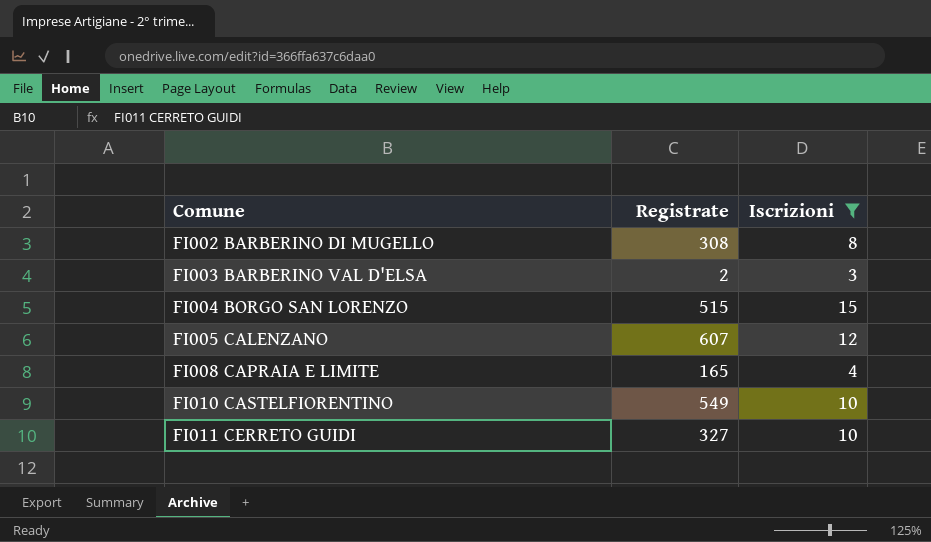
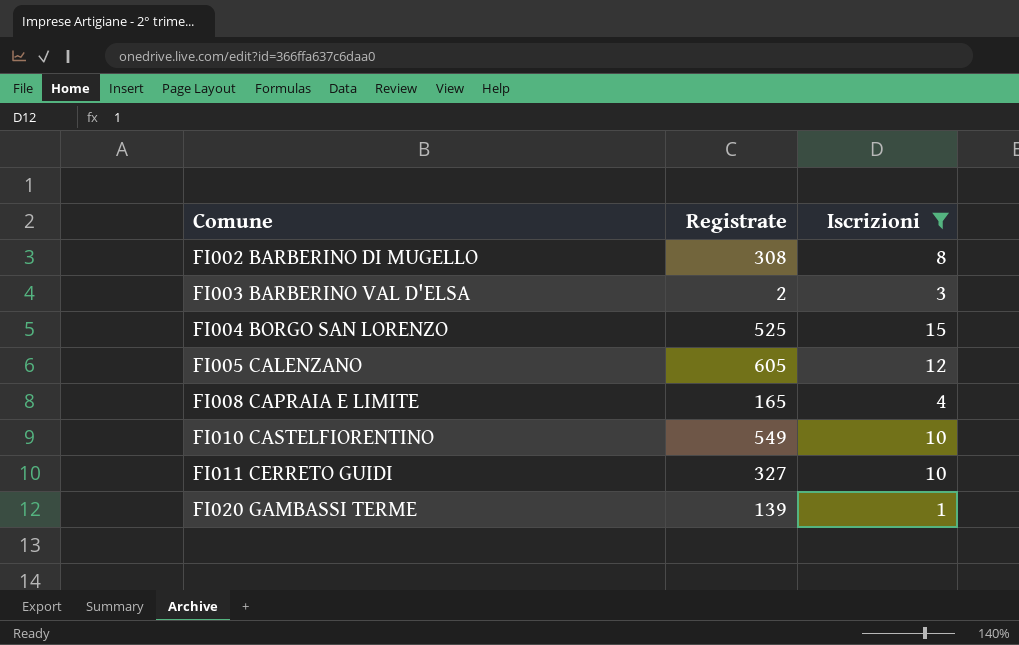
FI004 BORGO SAN LORENZO | Registrate: 515 -> 525
FI005 CALENZANO | Registrate: 607 -> 605
row FI020 GAMBASSI TERME: none -> 139 | 1

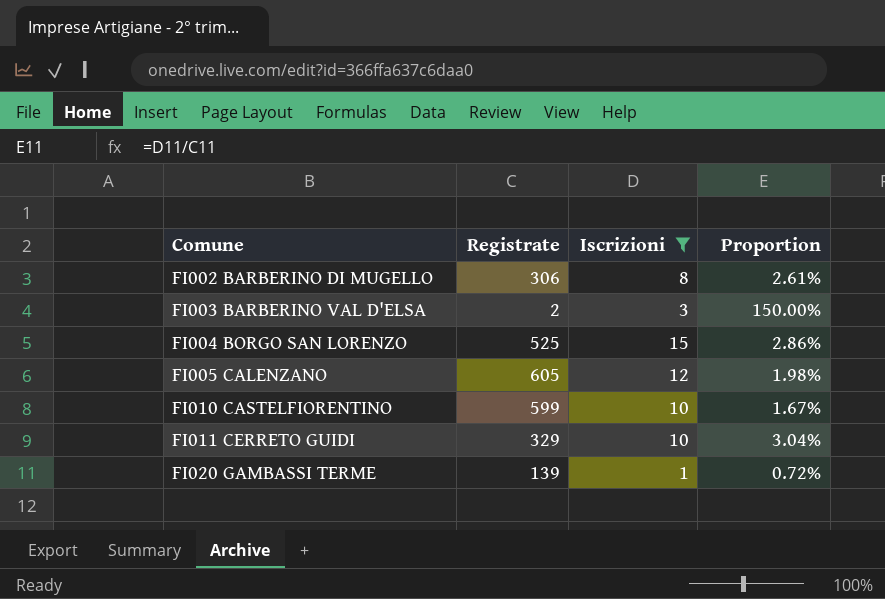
column Proportion | formula: none -> [Iscrizioni] / [Registrate]
row FI008 CAPRAIA E LIMITE: 165 | 4 -> none
FI002 BARBERINO DI MUGELLO | Registrate: 308 -> 306
FI010 CASTELFIORENTINO | Registrate: 549 -> 599
FI011 CERRETO GUIDI | Registrate: 327 -> 329

